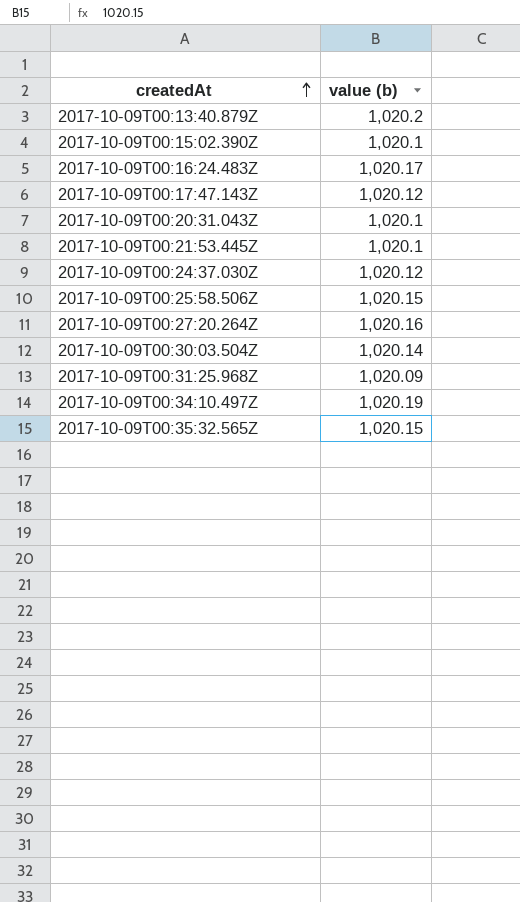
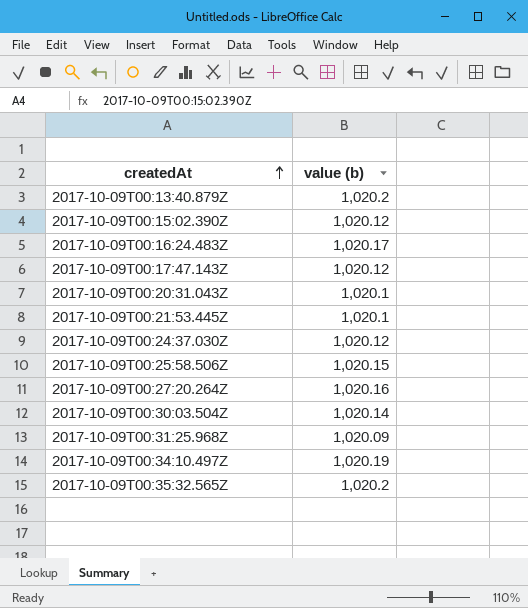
2017-10-09T00:15:02.390Z | value (b): 1,020.1 -> 1,020.12
2017-10-09T00:35:32.565Z | value (b): 1,020.15 -> 1,020.2

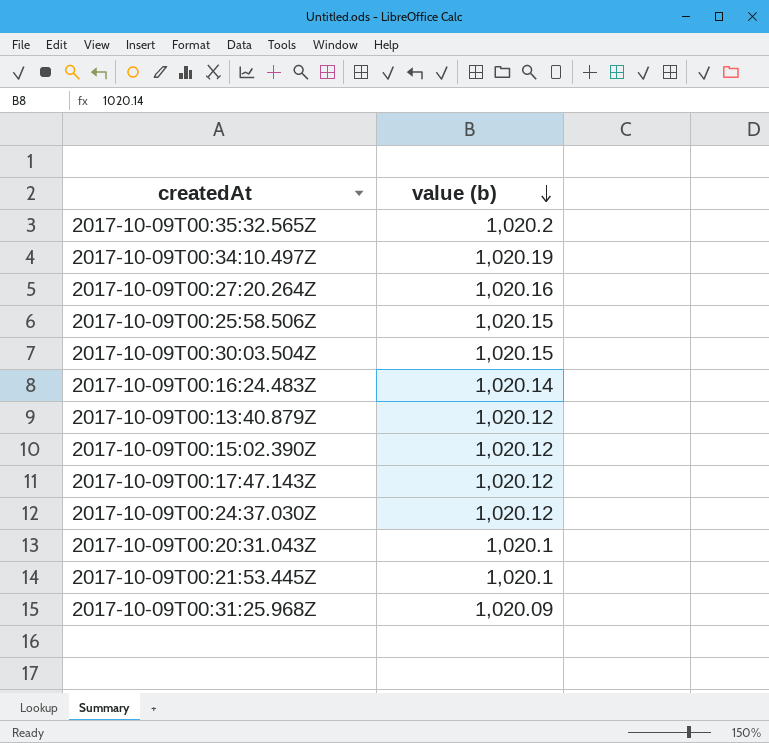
row order: createdAt ascending -> value (b) descending
2017-10-09T00:30:03.504Z | value (b): 1,020.14 -> 1,020.15
2017-10-09T00:16:24.483Z | value (b): 1,020.17 -> 1,020.14
2017-10-09T00:13:40.879Z | value (b): 1,020.2 -> 1,020.12

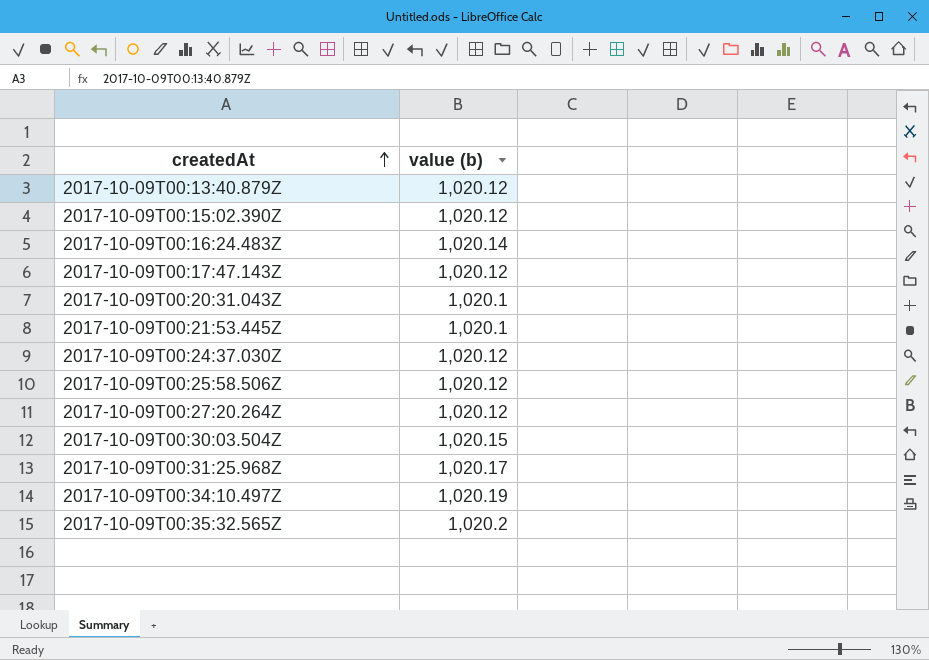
row order: value (b) descending -> createdAt ascending
2017-10-09T00:25:58.506Z | value (b): 1,020.15 -> 1,020.12
2017-10-09T00:27:20.264Z | value (b): 1,020.16 -> 1,020.12
2017-10-09T00:31:25.968Z | value (b): 1,020.09 -> 1,020.17

